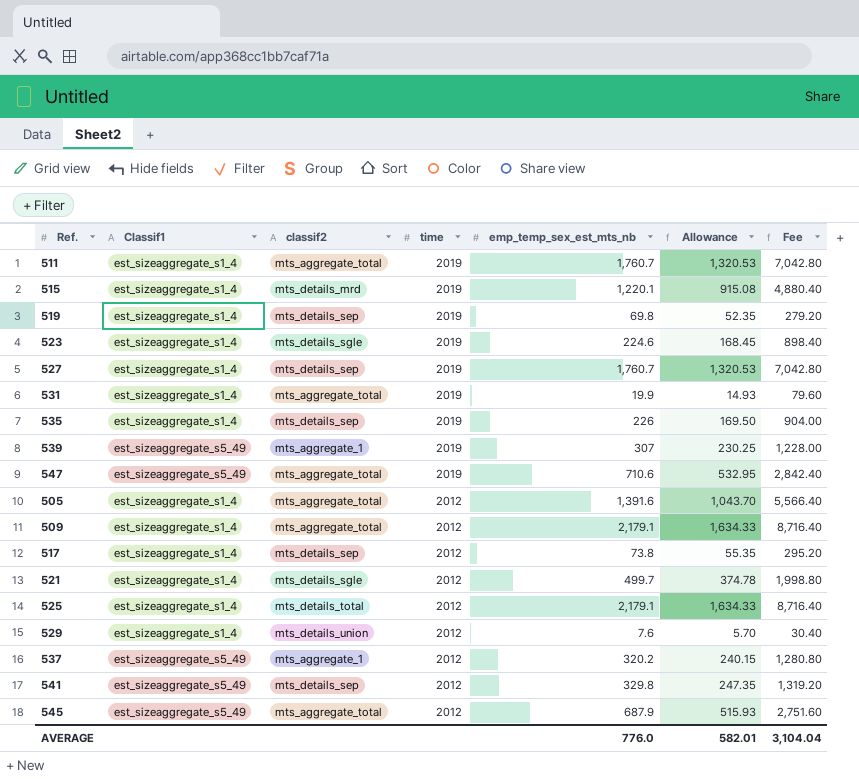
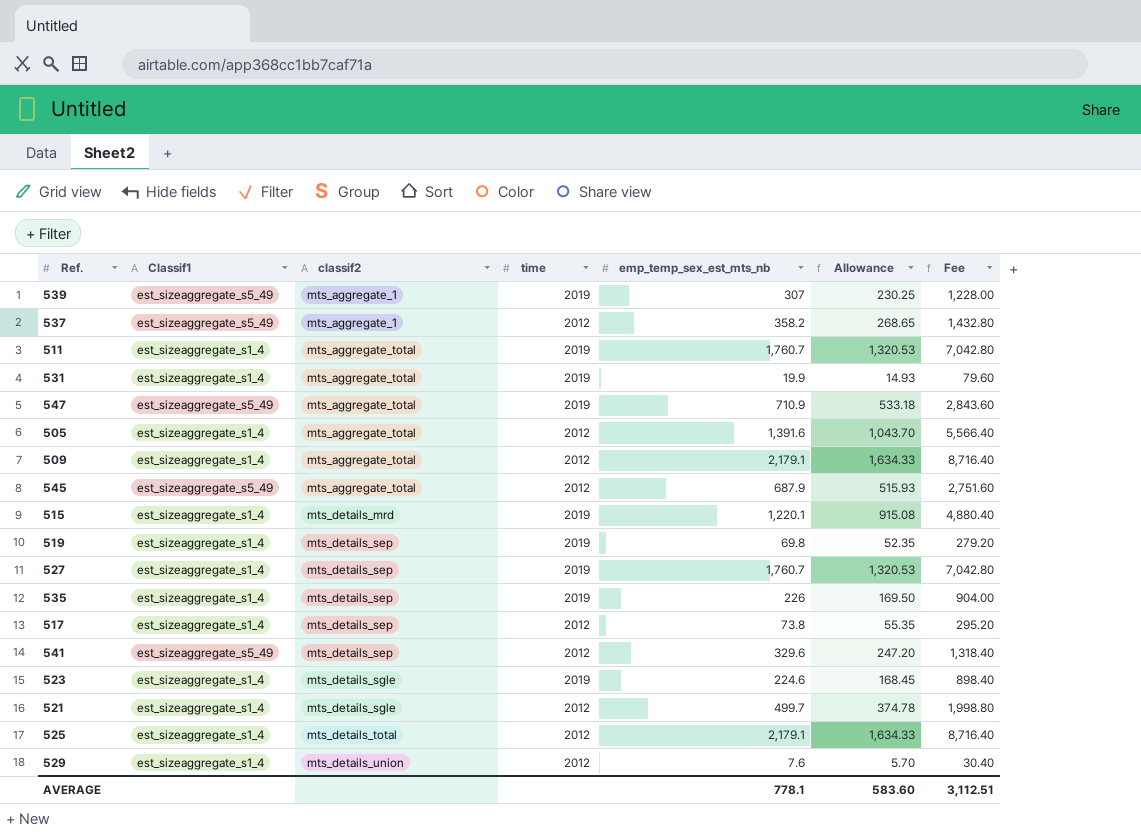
row order: time descending -> classif2 ascending
537 | emp_temp_sex_est_mts_nb: 320.2 -> 358.2
537 | Allowance: 240.15 -> 268.65
537 | Fee: 1,280.80 -> 1,432.80
547 | emp_temp_sex_est_mts_nb: 710.6 -> 710.9
547 | Allowance: 532.95 -> 533.18
547 | Fee: 2,842.40 -> 2,843.60
541 | emp_temp_sex_est_mts_nb: 329.8 -> 329.6
541 | Allowance: 247.35 -> 247.20
541 | Fee: 1,319.20 -> 1,318.40
AVERAGE | emp_temp_sex_est_mts_nb: 776.0 -> 778.1
AVERAGE | Allowance: 582.01 -> 583.60
AVERAGE | Fee: 3,104.04 -> 3,112.51

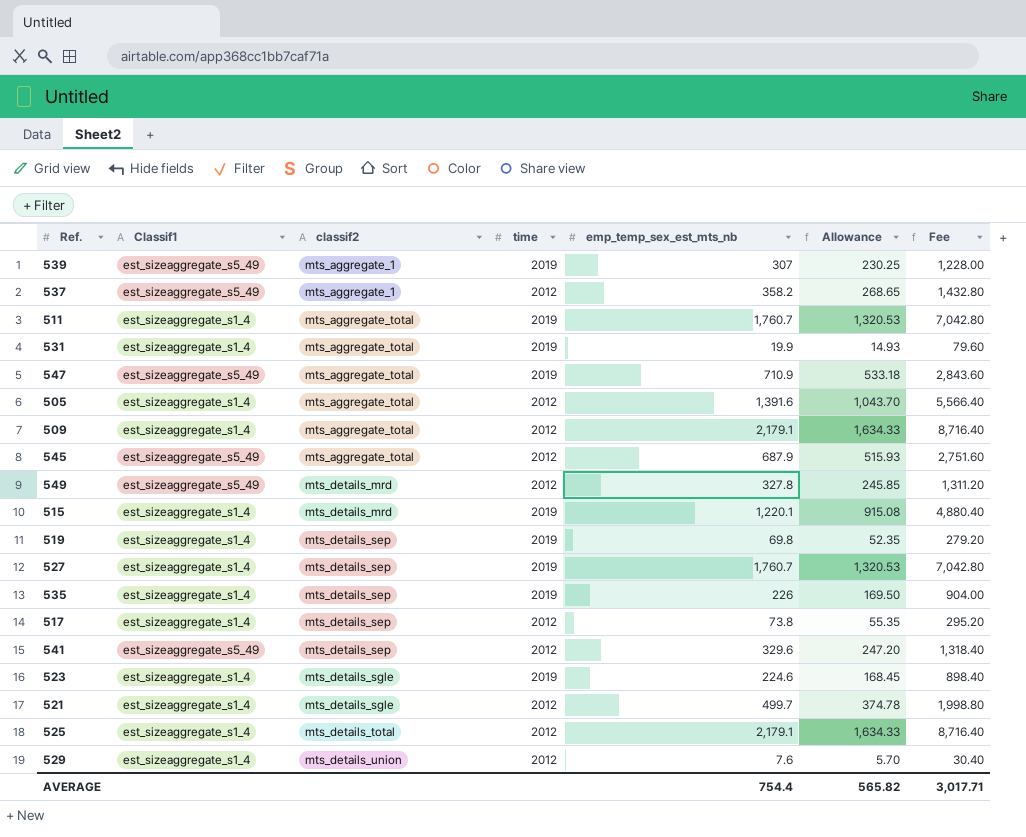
row 549: none -> est_sizeaggregate_s5_49 | mts_details_mrd | 2012 | 327.8 | 245.85 | 1,311.20
AVERAGE | emp_temp_sex_est_mts_nb: 778.1 -> 754.4
AVERAGE | Allowance: 583.60 -> 565.82
AVERAGE | Fee: 3,112.51 -> 3,017.71

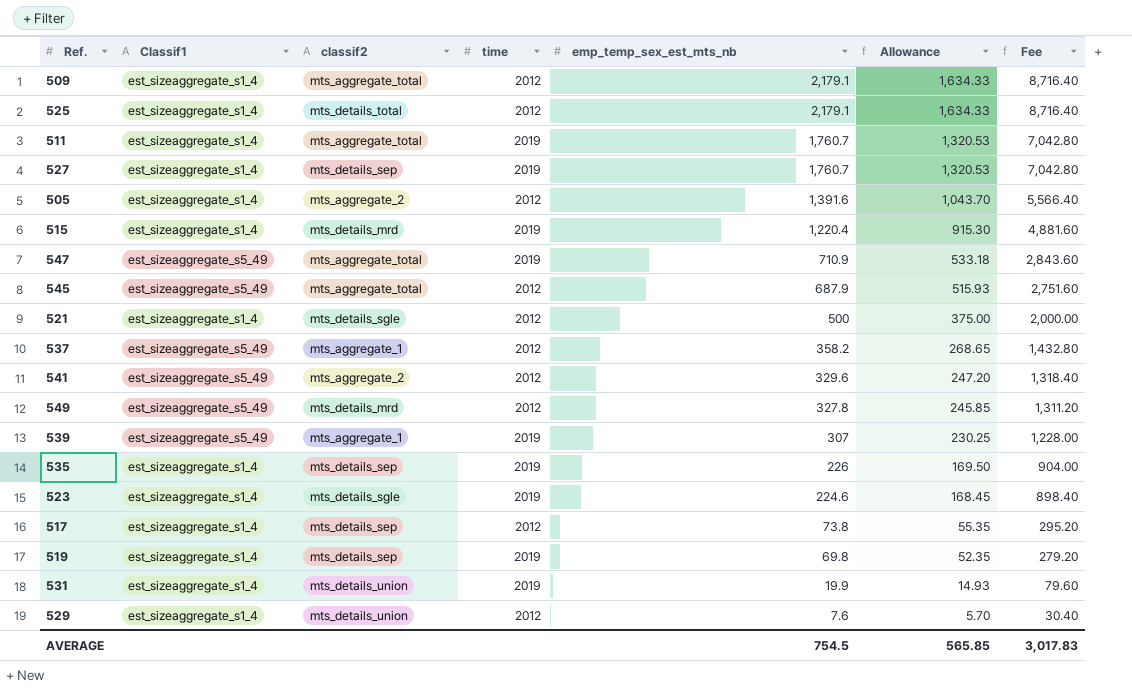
row order: classif2 ascending -> emp_temp_sex_est_mts_nb descending
505 | classif2: mts_aggregate_total -> mts_aggregate_2
515 | emp_temp_sex_est_mts_nb: 1,220.1 -> 1,220.4
515 | Allowance: 915.08 -> 915.30
515 | Fee: 4,880.40 -> 4,881.60
521 | emp_temp_sex_est_mts_nb: 499.7 -> 500
521 | Allowance: 374.78 -> 375.00
521 | Fee: 1,998.80 -> 2,000.00
541 | classif2: mts_details_sep -> mts_aggregate_2
531 | classif2: mts_aggregate_total -> mts_details_union
AVERAGE | emp_temp_sex_est_mts_nb: 754.4 -> 754.5
AVERAGE | Allowance: 565.82 -> 565.85
AVERAGE | Fee: 3,017.71 -> 3,017.83

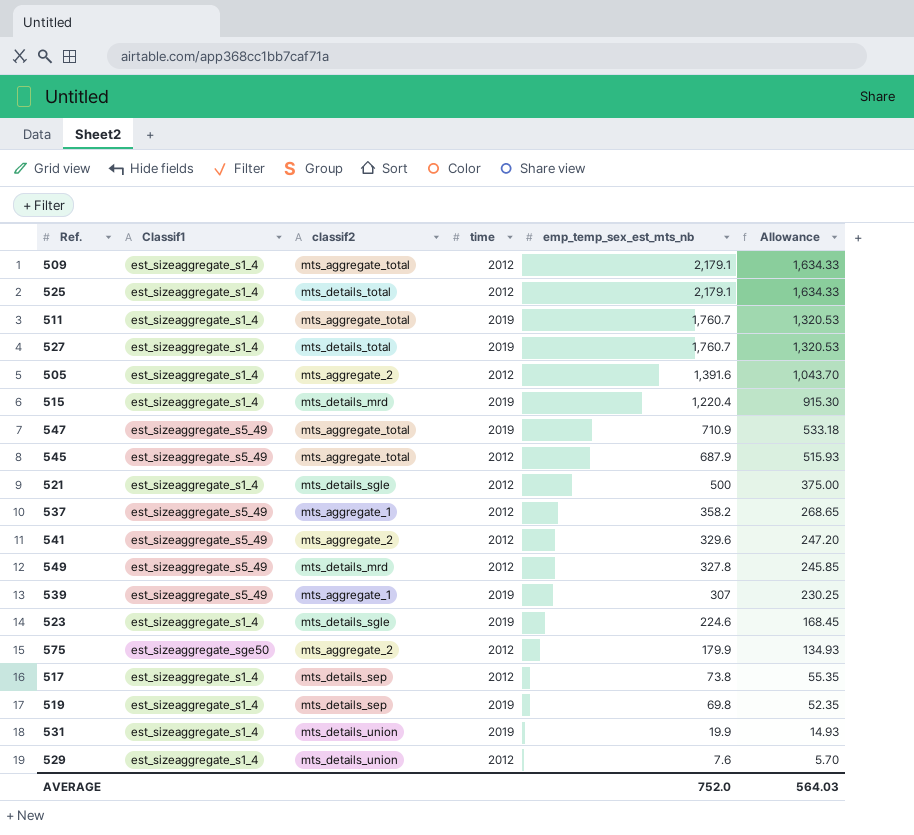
column Fee | formula: [emp_temp_sex_est_mts_nb] * 4 -> none
row 535: est_sizeaggregate_s1_4 | mts_details_sep | 2019 | 226 | 169.50 | 904.00 -> none
527 | classif2: mts_details_sep -> mts_details_total
row 575: none -> est_sizeaggregate_sge50 | mts_aggregate_2 | 2012 | 179.9 | 134.93
AVERAGE | emp_temp_sex_est_mts_nb: 754.5 -> 752.0
AVERAGE | Allowance: 565.85 -> 564.03

